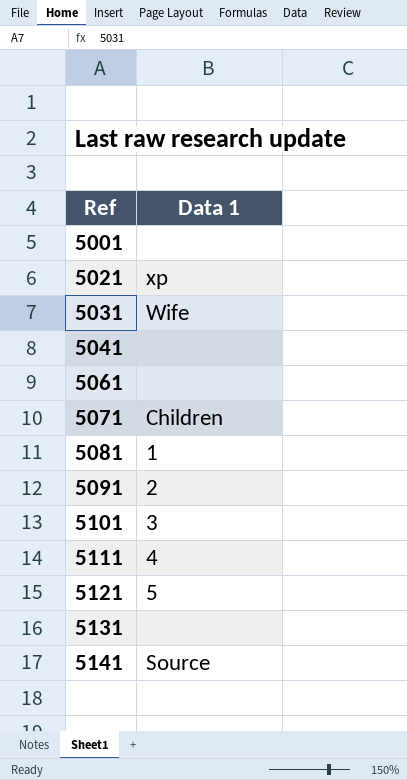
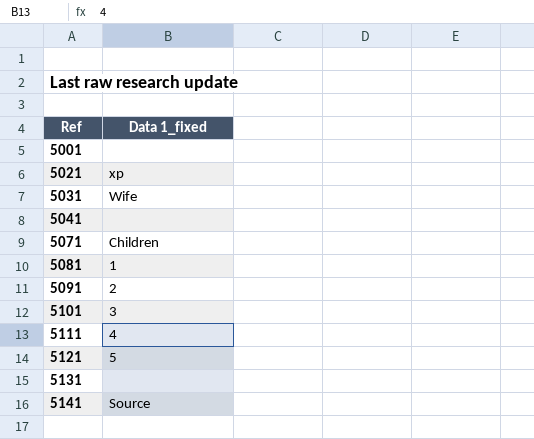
column name: Data 1 -> Data 1_fixed
row 5061: none -> none

